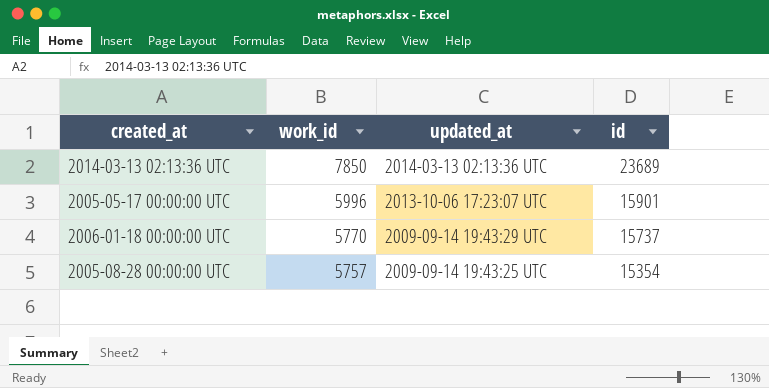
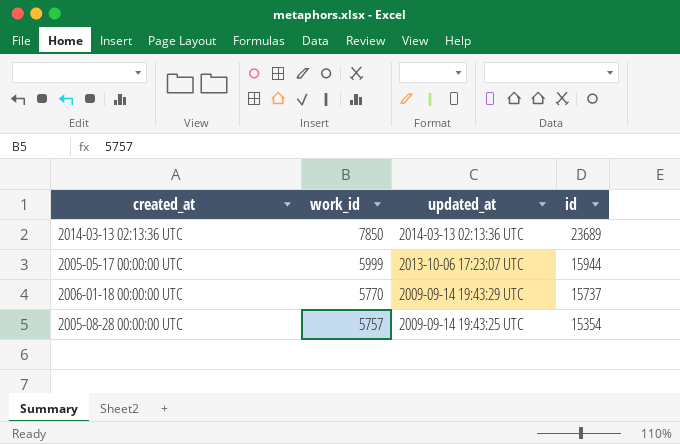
2005-05-17 00:00:00 UTC | work_id: 5996 -> 5999
2005-05-17 00:00:00 UTC | id: 15901 -> 15944

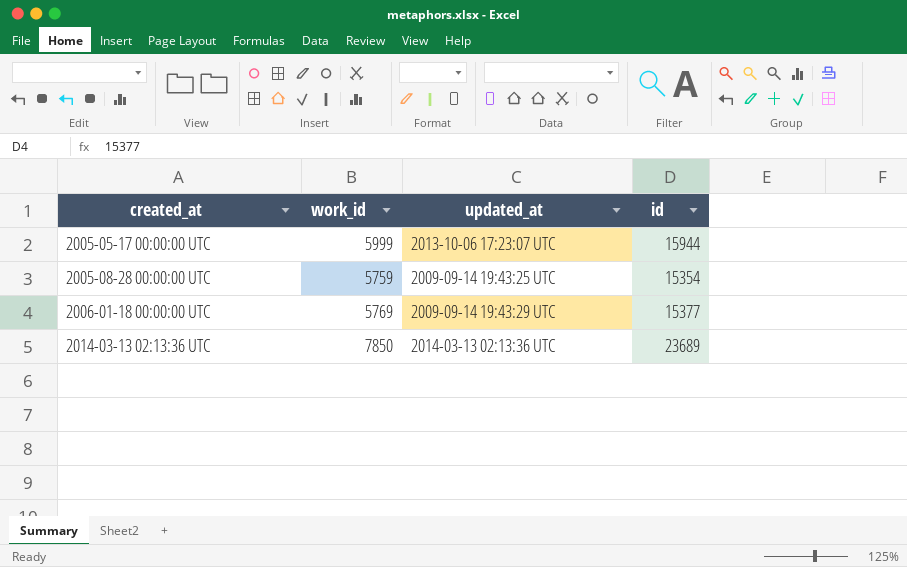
row order: work_id descending -> created_at ascending
2005-08-28 00:00:00 UTC | work_id: 5757 -> 5759
2006-01-18 00:00:00 UTC | work_id: 5770 -> 5769
2006-01-18 00:00:00 UTC | id: 15737 -> 15377

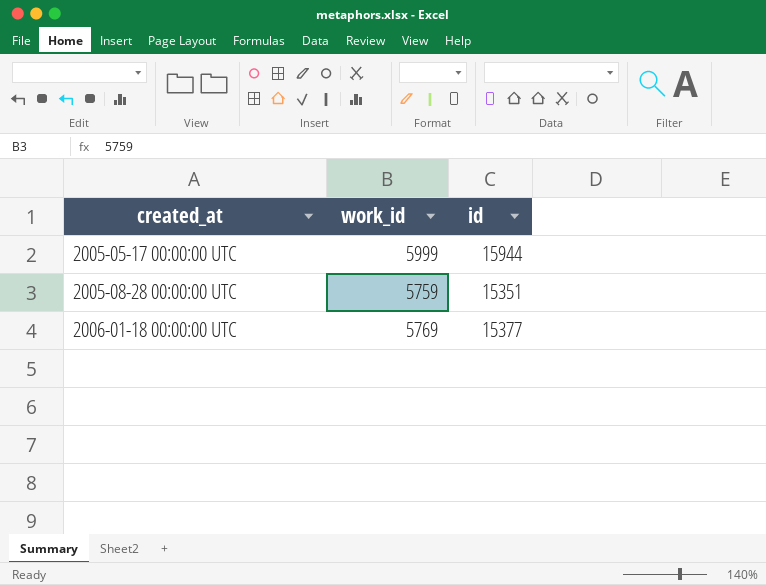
column updated_at | position: 3 -> none
row 2014-03-13 02:13:36 UTC: 7850 | 2014-03-13 02:13:36 UTC | 23689 -> none
2005-08-28 00:00:00 UTC | id: 15354 -> 15351

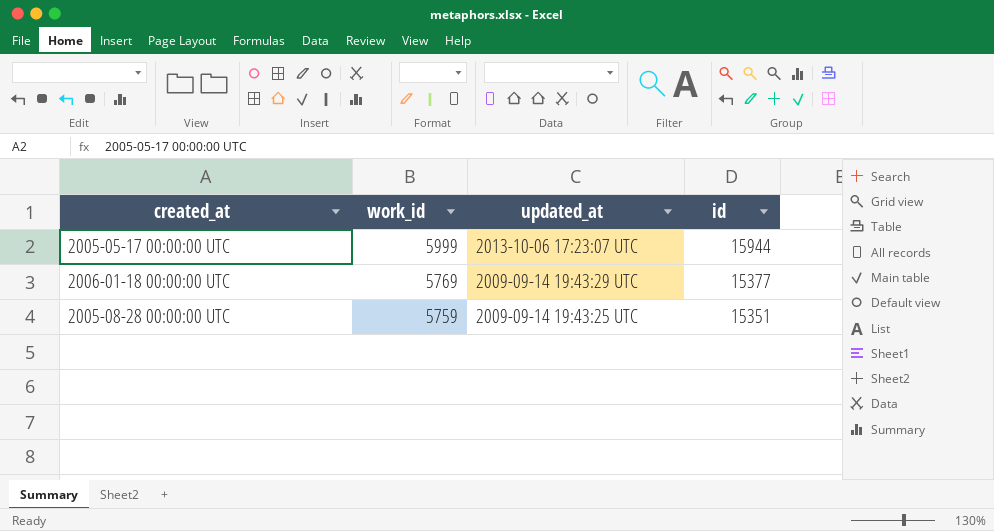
row order: created_at ascending -> work_id descending
column updated_at | position: none -> 3

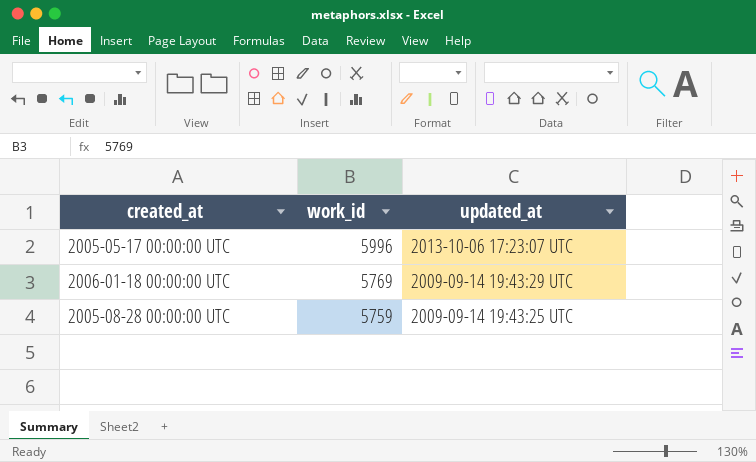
column id | position: 4 -> none
2005-05-17 00:00:00 UTC | work_id: 5999 -> 5996

